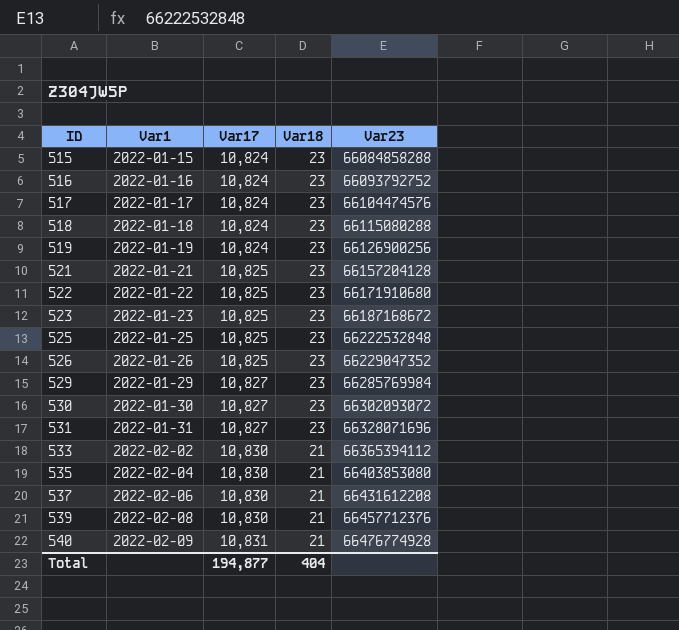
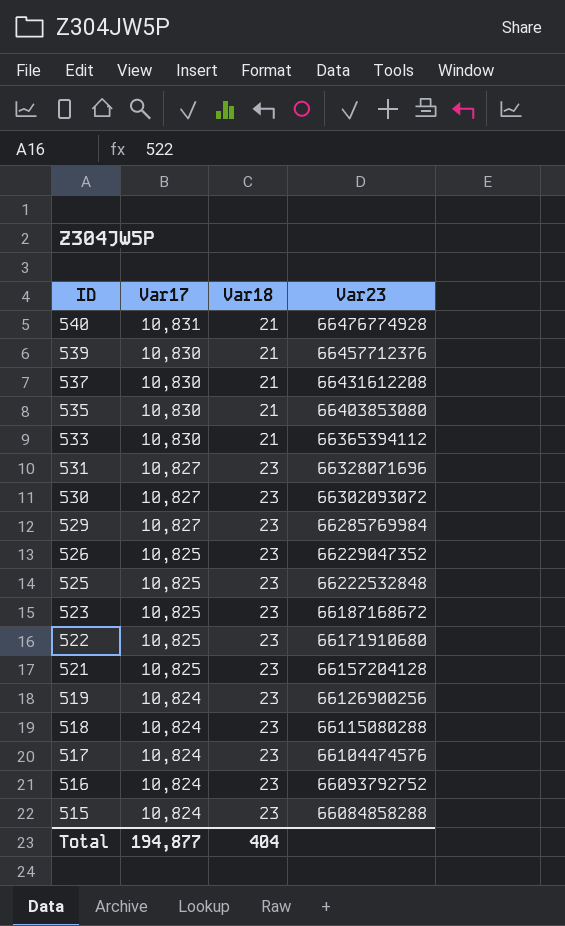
row order: ID ascending -> ID descending
column Var1 | position: 2 -> none

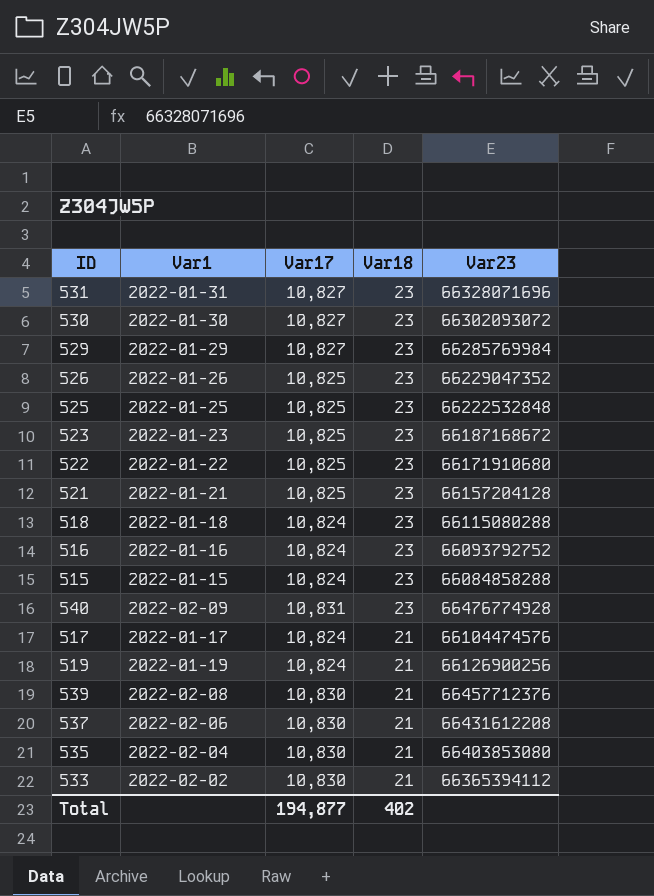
row order: ID descending -> Var18 descending
column Var1 | position: none -> 2
540 | Var18: 21 -> 23
517 | Var18: 23 -> 21
519 | Var18: 23 -> 21
Total | Var18: 404 -> 402

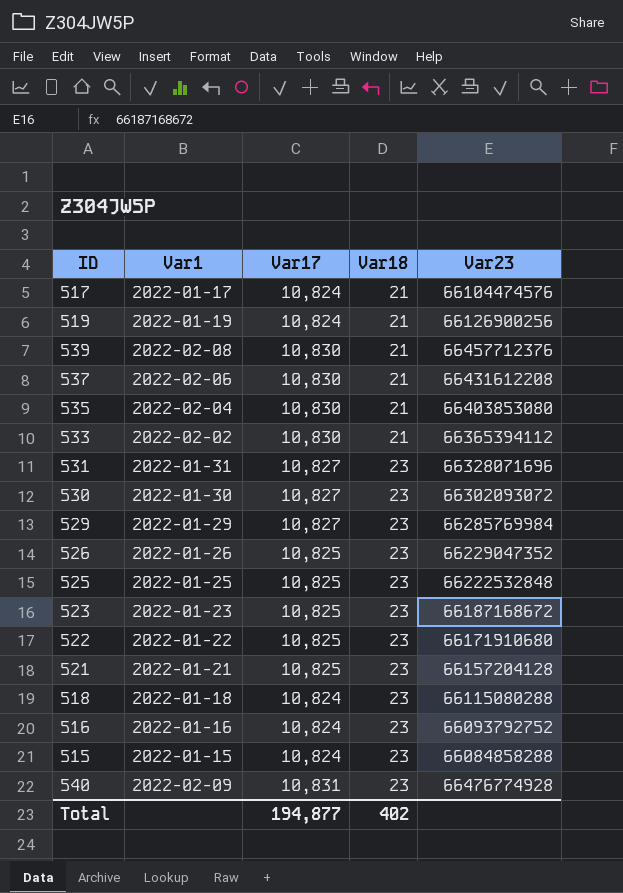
row order: Var18 descending -> Var18 ascending

